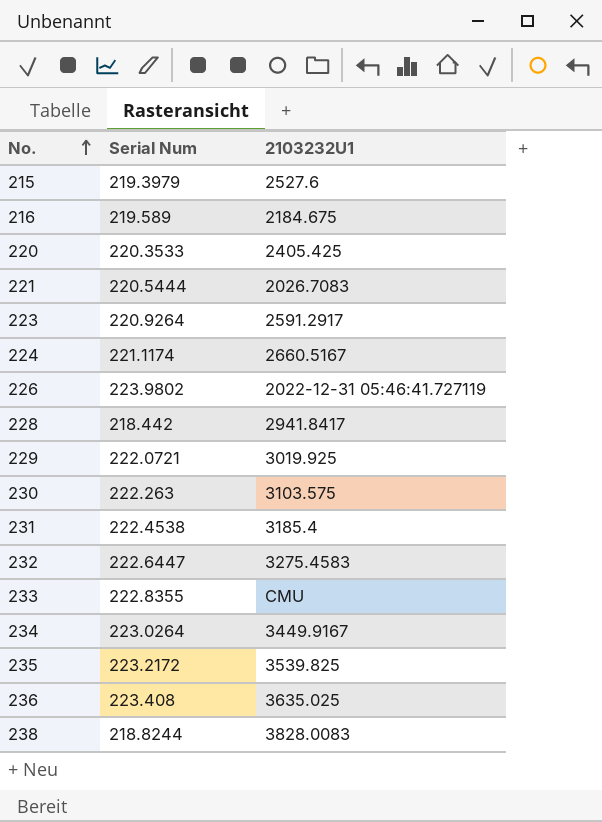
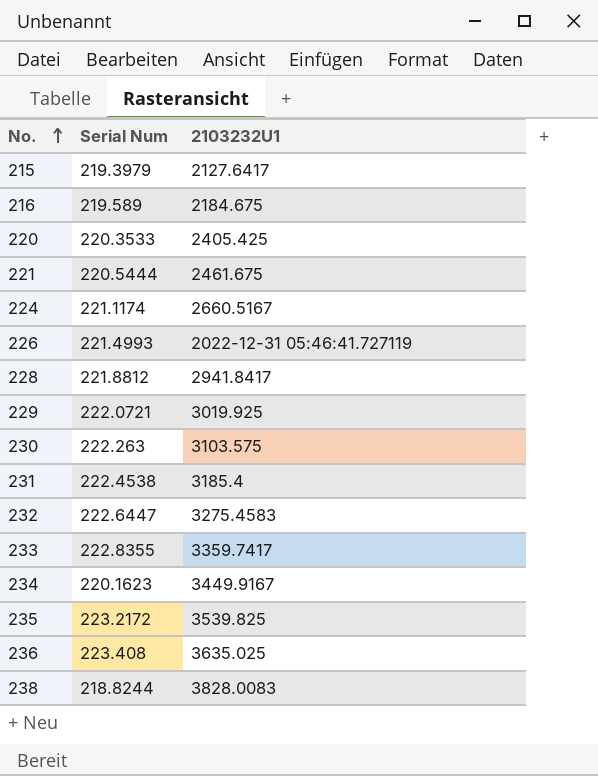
row 223: 220.9264 | 2591.2917 -> none
215 | 2103232U1: 2527.6 -> 2127.6417
221 | 2103232U1: 2026.7083 -> 2461.675
226 | Serial Num: 223.9802 -> 221.4993
228 | Serial Num: 218.442 -> 221.8812
233 | 2103232U1: CMU -> 3359.7417
234 | Serial Num: 223.0264 -> 220.1623

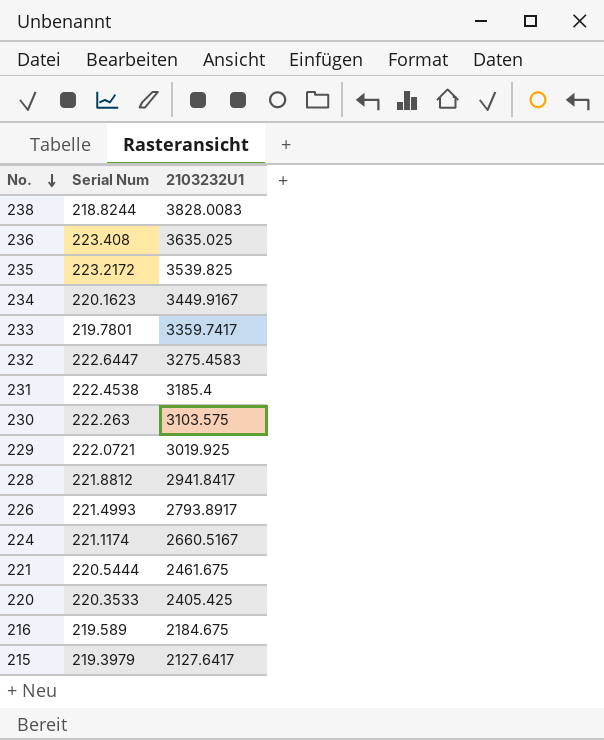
row order: No. ascending -> No. descending
233 | Serial Num: 222.8355 -> 219.7801
226 | 2103232U1: 2022-12-31 05:46:41.727119 -> 2793.8917

